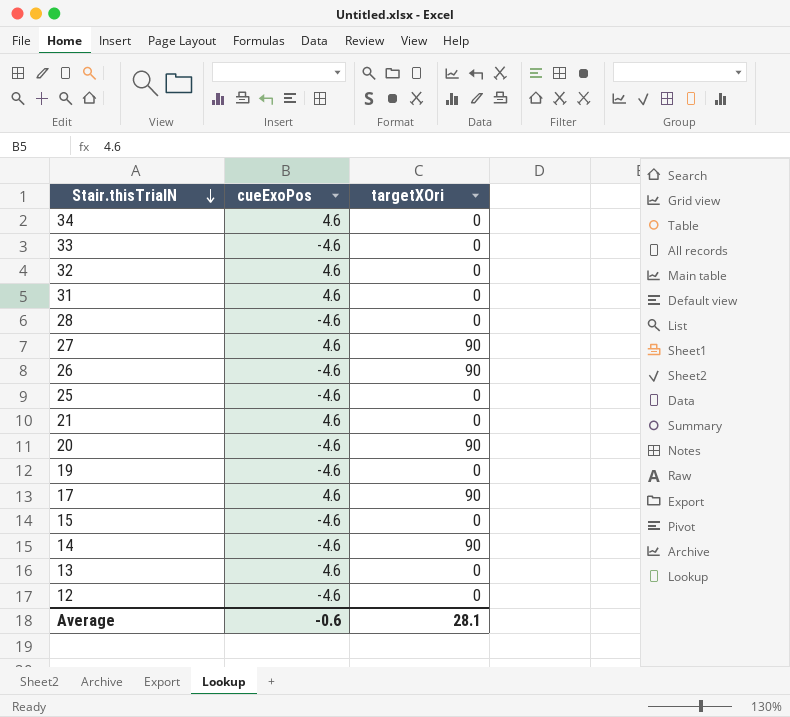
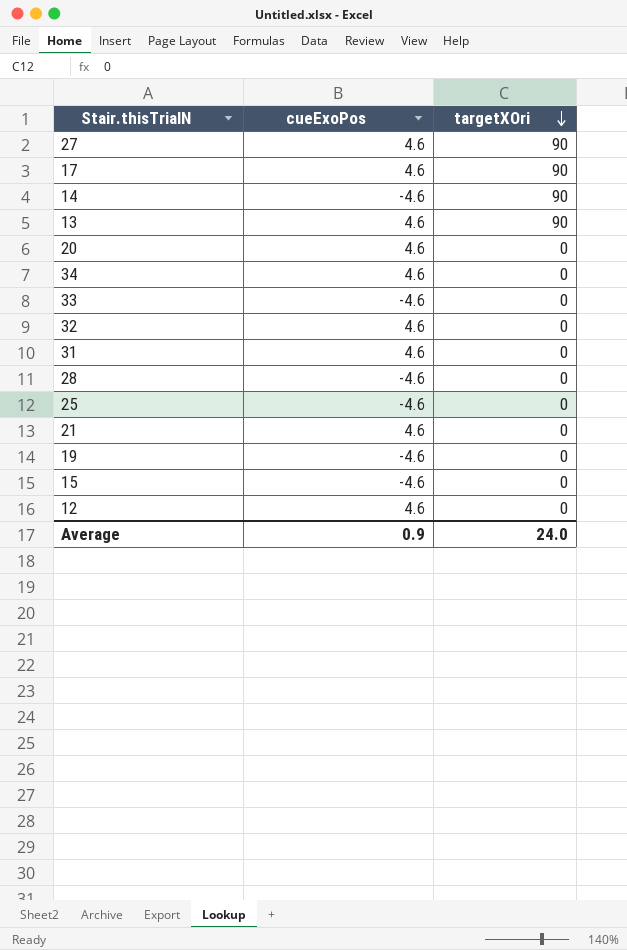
row order: Stair.thisTrialN descending -> targetXOri descending
row 26: -4.6 | 90 -> none
13 | targetXOri: 0 -> 90
20 | cueExoPos: -4.6 -> 4.6
20 | targetXOri: 90 -> 0
12 | cueExoPos: -4.6 -> 4.6
Average | cueExoPos: -0.6 -> 0.9
Average | targetXOri: 28.1 -> 24.0

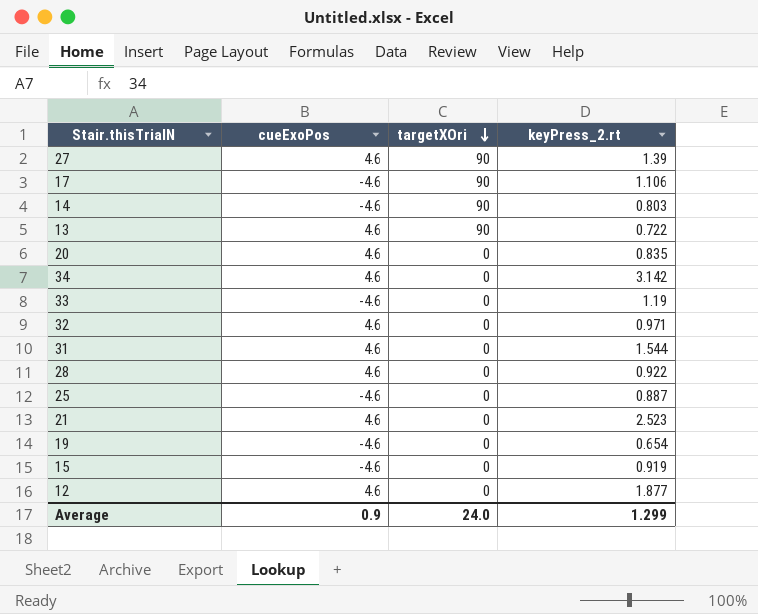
column keyPress_2.rt | position: none -> 4
17 | cueExoPos: 4.6 -> -4.6
28 | cueExoPos: -4.6 -> 4.6

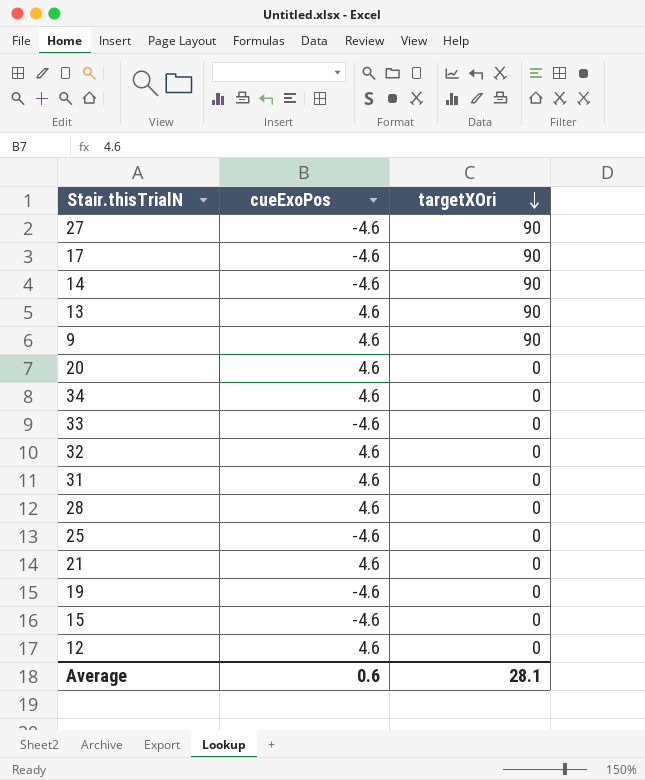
column keyPress_2.rt | position: 4 -> none
27 | cueExoPos: 4.6 -> -4.6
row 9: none -> 4.6 | 90
Average | cueExoPos: 0.9 -> 0.6
Average | targetXOri: 24.0 -> 28.1

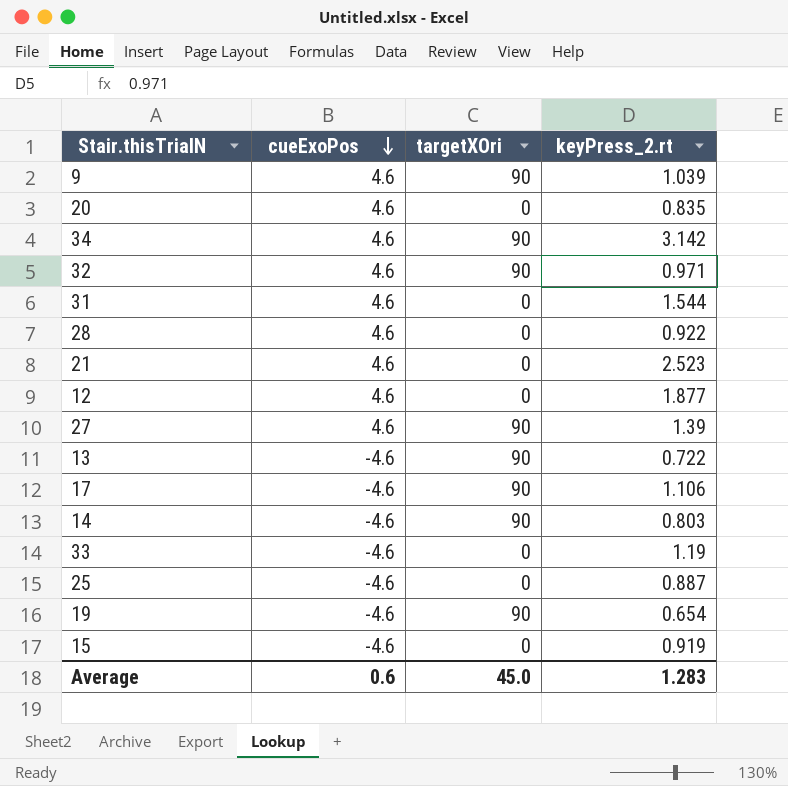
row order: targetXOri descending -> cueExoPos descending
column keyPress_2.rt | position: none -> 4
34 | targetXOri: 0 -> 90
32 | targetXOri: 0 -> 90
27 | cueExoPos: -4.6 -> 4.6
13 | cueExoPos: 4.6 -> -4.6
19 | targetXOri: 0 -> 90
Average | targetXOri: 28.1 -> 45.0

